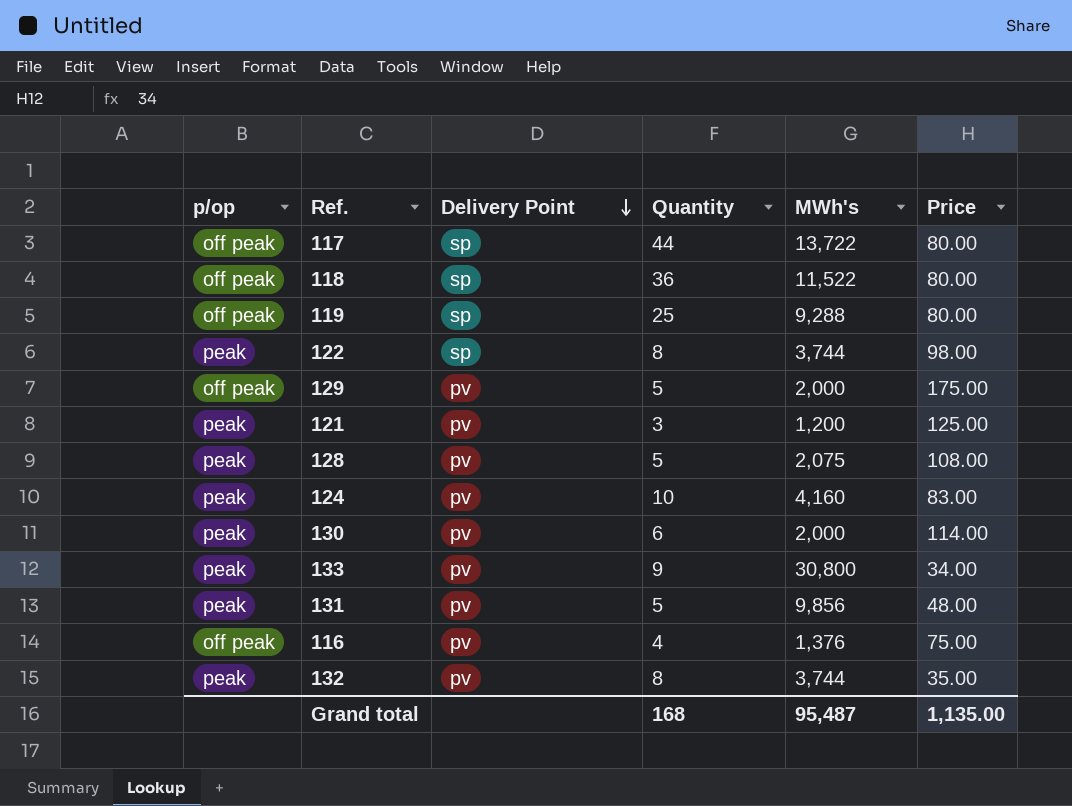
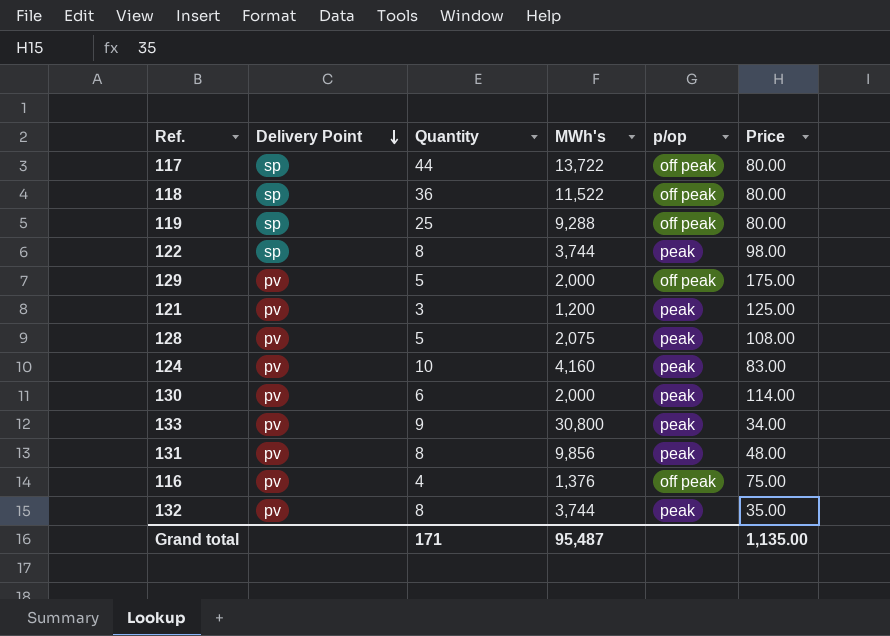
column p/op | position: 1 -> 5
131 | Quantity: 5 -> 8
Grand total | Quantity: 168 -> 171

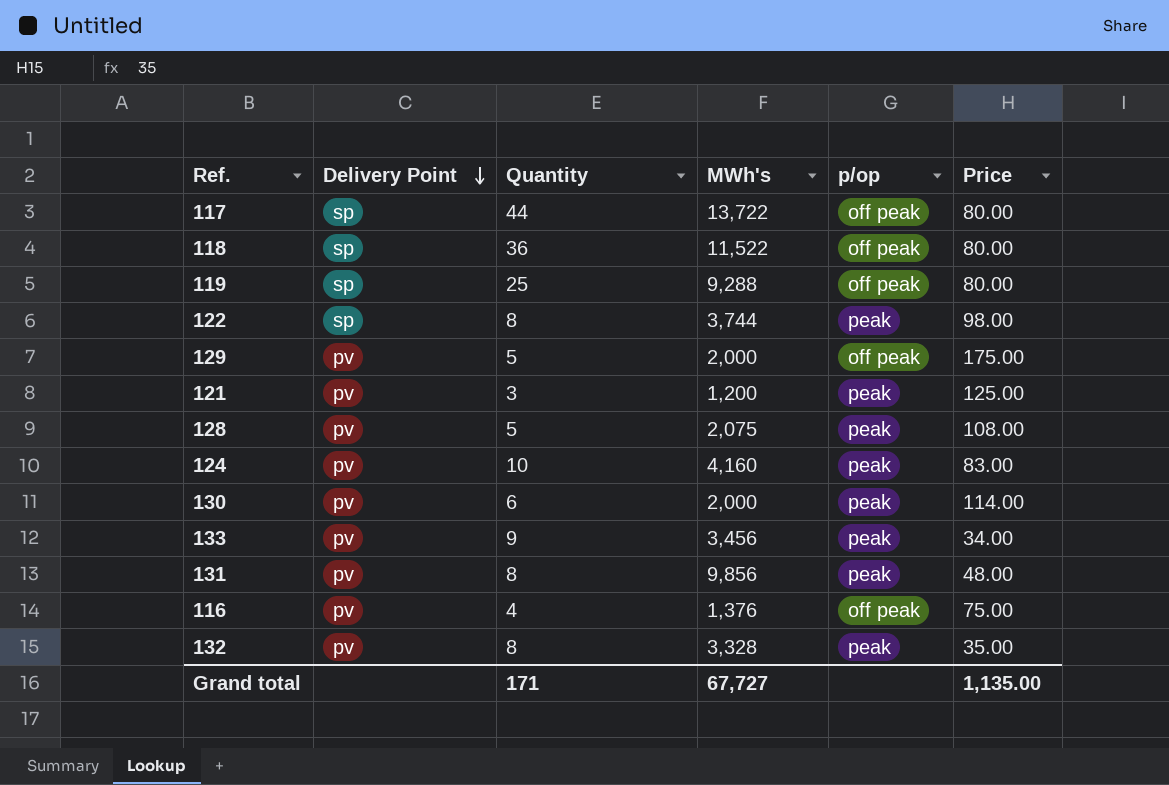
133 | MWh's: 30,800 -> 3,456
132 | MWh's: 3,744 -> 3,328
Grand total | MWh's: 95,487 -> 67,727

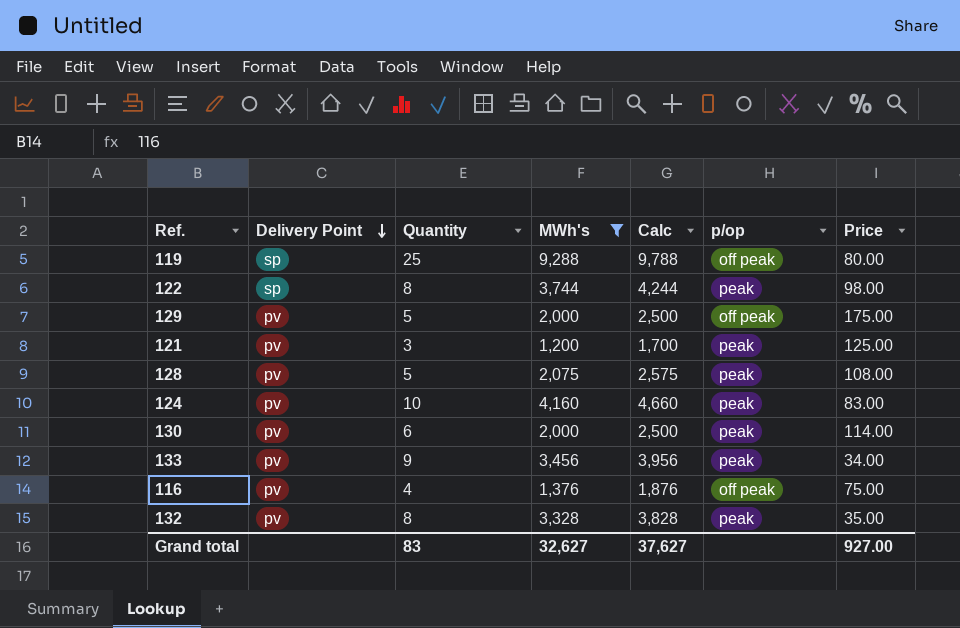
filter: none -> MWh's <= 9,288
column Calc | formula: none -> [MWh's] + 500
Grand total | Quantity: 171 -> 83
Grand total | MWh's: 67,727 -> 32,627
Grand total | Price: 1,135.00 -> 927.00

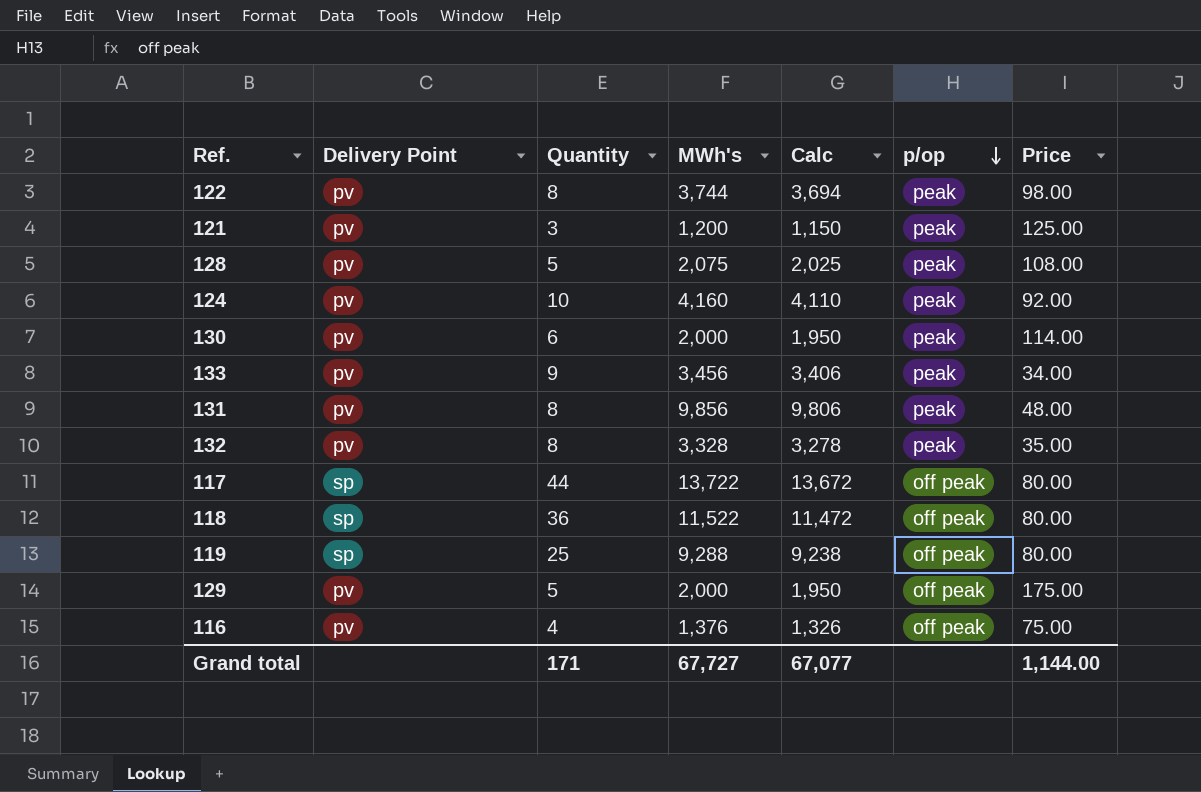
filter: MWh's <= 9,288 -> none
row order: Delivery Point descending -> p/op descending
column Calc | formula: [MWh's] + 500 -> [MWh's] - 50
122 | Delivery Point: sp -> pv
124 | Price: 83.00 -> 92.00
Grand total | Quantity: 83 -> 171
Grand total | MWh's: 32,627 -> 67,727
Grand total | Calc: 37,627 -> 67,077
Grand total | Price: 927.00 -> 1,144.00

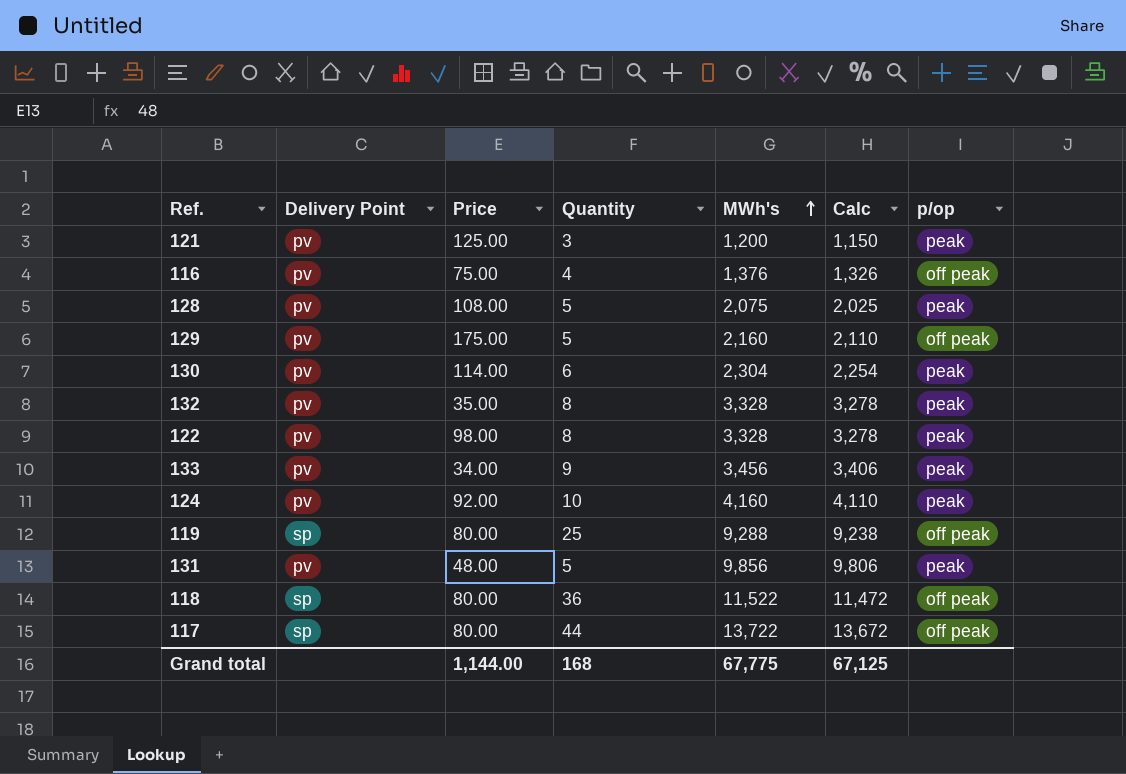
row order: p/op descending -> MWh's ascending
column Price | position: 7 -> 3
129 | MWh's: 2,000 -> 2,160
129 | Calc: 1,950 -> 2,110
130 | MWh's: 2,000 -> 2,304
130 | Calc: 1,950 -> 2,254
122 | MWh's: 3,744 -> 3,328
122 | Calc: 3,694 -> 3,278
131 | Quantity: 8 -> 5
Grand total | Quantity: 171 -> 168
Grand total | MWh's: 67,727 -> 67,775
Grand total | Calc: 67,077 -> 67,125

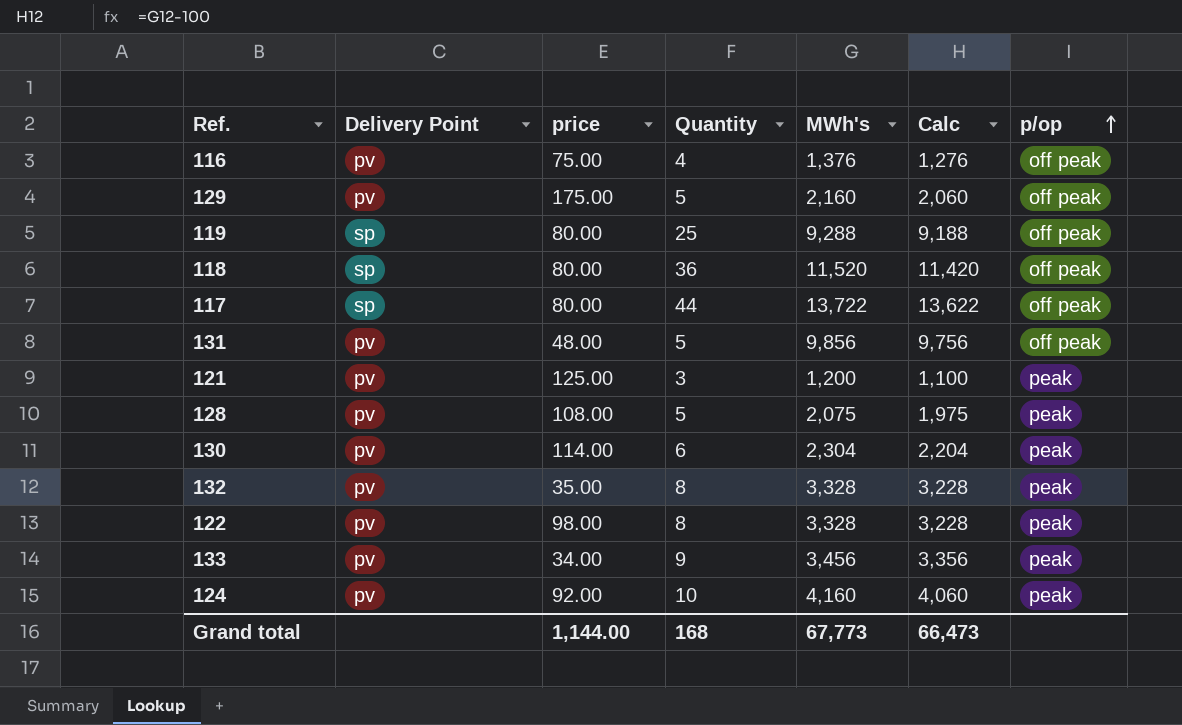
row order: MWh's ascending -> p/op ascending
column name: Price -> price
column Calc | formula: [MWh's] - 50 -> [MWh's] - 100
118 | MWh's: 11,522 -> 11,520
131 | p/op: peak -> off peak
Grand total | MWh's: 67,775 -> 67,773
Grand total | Calc: 67,125 -> 66,473

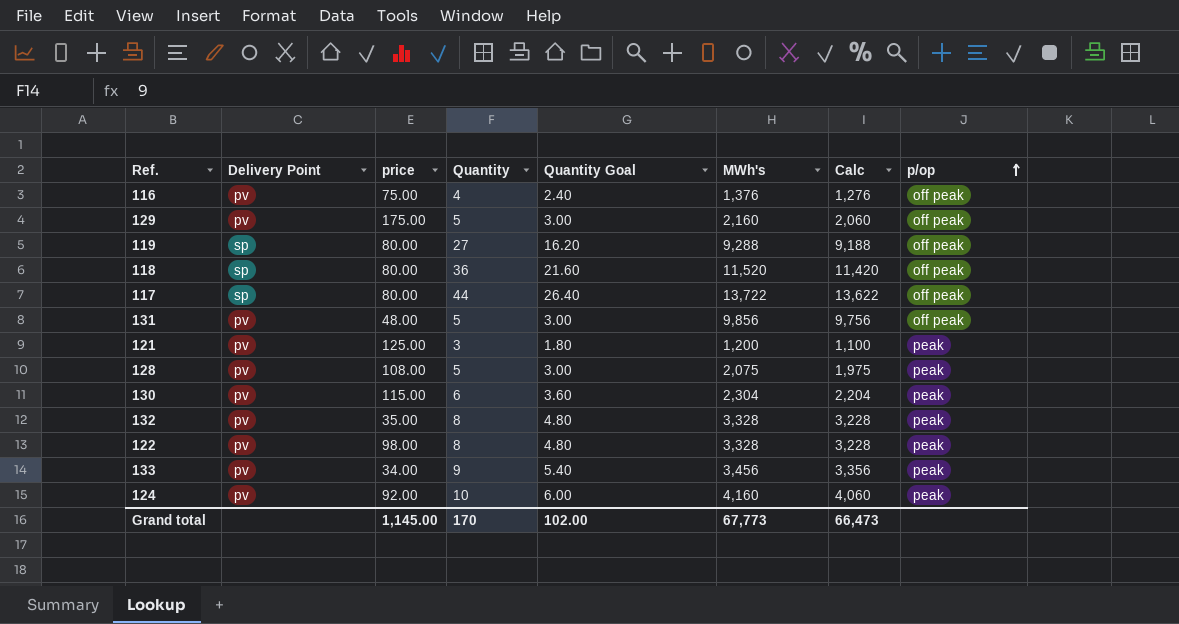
column Quantity Goal | formula: none -> [Quantity] * 0.6
119 | Quantity: 25 -> 27
130 | price: 114.00 -> 115.00
Grand total | price: 1,144.00 -> 1,145.00
Grand total | Quantity: 168 -> 170

